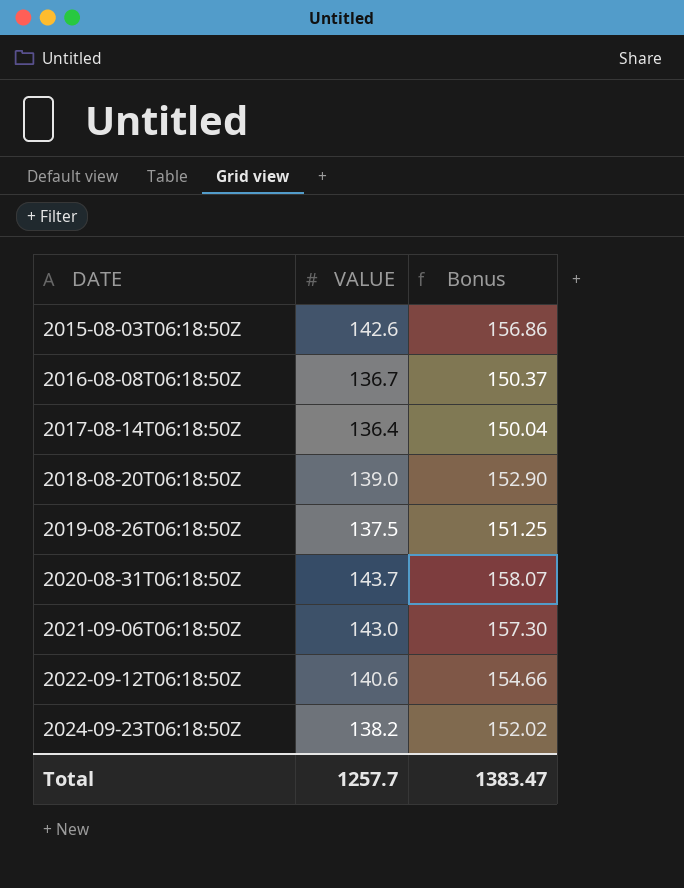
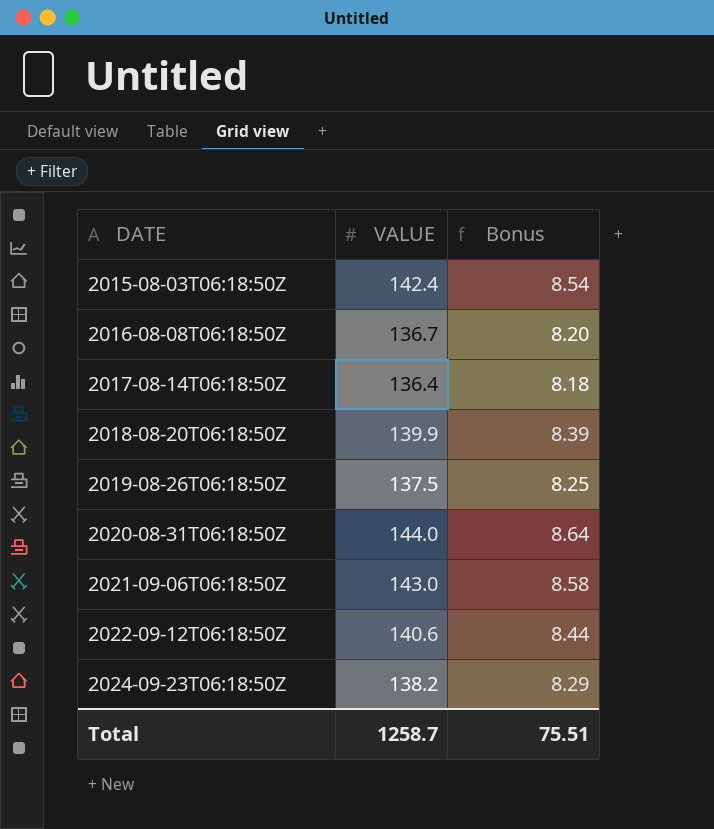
column Bonus | formula: [VALUE] * 1.1 -> [VALUE] * 0.06
2015-08-03T06:18:50Z | VALUE: 142.6 -> 142.4
2018-08-20T06:18:50Z | VALUE: 139.0 -> 139.9
2020-08-31T06:18:50Z | VALUE: 143.7 -> 144.0
Total | VALUE: 1257.7 -> 1258.7
Total | Bonus: 1383.47 -> 75.51

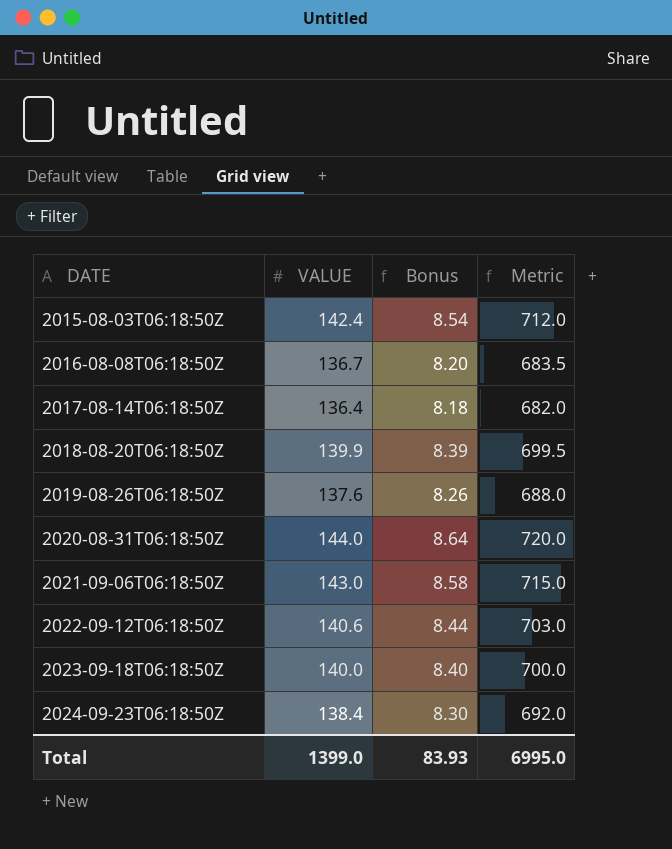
column Metric | formula: none -> [VALUE] * 5
2019-08-26T06:18:50Z | VALUE: 137.5 -> 137.6
2019-08-26T06:18:50Z | Bonus: 8.25 -> 8.26
row 2023-09-18T06:18:50Z: none -> 140.0 | 8.40 | 700.0
2024-09-23T06:18:50Z | VALUE: 138.2 -> 138.4
2024-09-23T06:18:50Z | Bonus: 8.29 -> 8.30
Total | VALUE: 1258.7 -> 1399.0
Total | Bonus: 75.51 -> 83.93

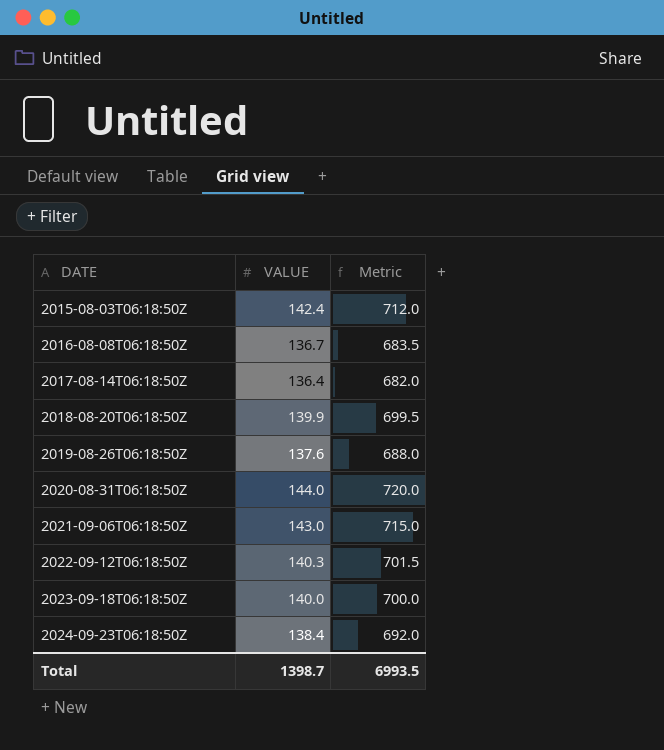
column Bonus | formula: [VALUE] * 0.06 -> none
2022-09-12T06:18:50Z | VALUE: 140.6 -> 140.3
2022-09-12T06:18:50Z | Metric: 703.0 -> 701.5
Total | VALUE: 1399.0 -> 1398.7
Total | Metric: 6995.0 -> 6993.5

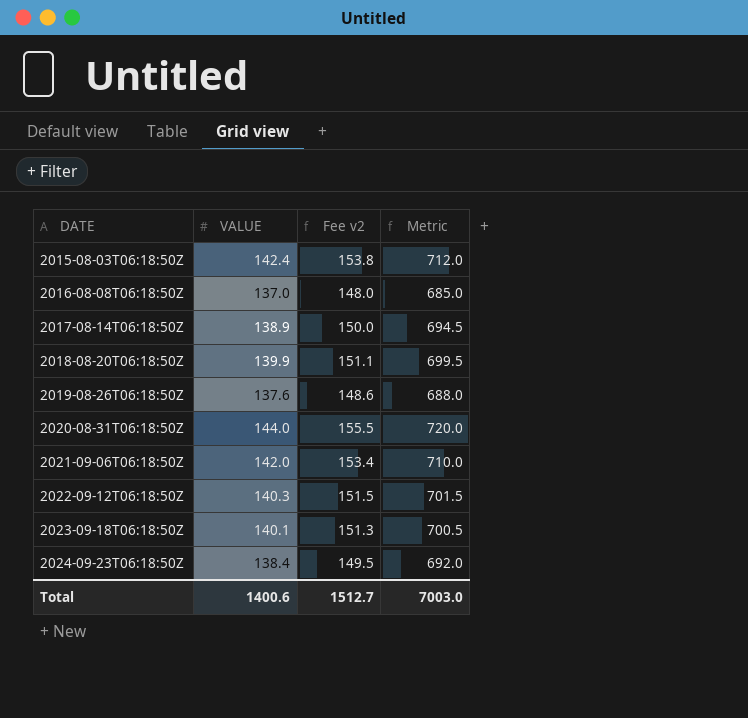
column Fee v2 | formula: none -> [VALUE] * 1.08
2016-08-08T06:18:50Z | VALUE: 136.7 -> 137.0
2016-08-08T06:18:50Z | Metric: 683.5 -> 685.0
2017-08-14T06:18:50Z | VALUE: 136.4 -> 138.9
2017-08-14T06:18:50Z | Metric: 682.0 -> 694.5
2021-09-06T06:18:50Z | VALUE: 143.0 -> 142.0
2021-09-06T06:18:50Z | Metric: 715.0 -> 710.0
2023-09-18T06:18:50Z | VALUE: 140.0 -> 140.1
2023-09-18T06:18:50Z | Metric: 700.0 -> 700.5
Total | VALUE: 1398.7 -> 1400.6
Total | Metric: 6993.5 -> 7003.0

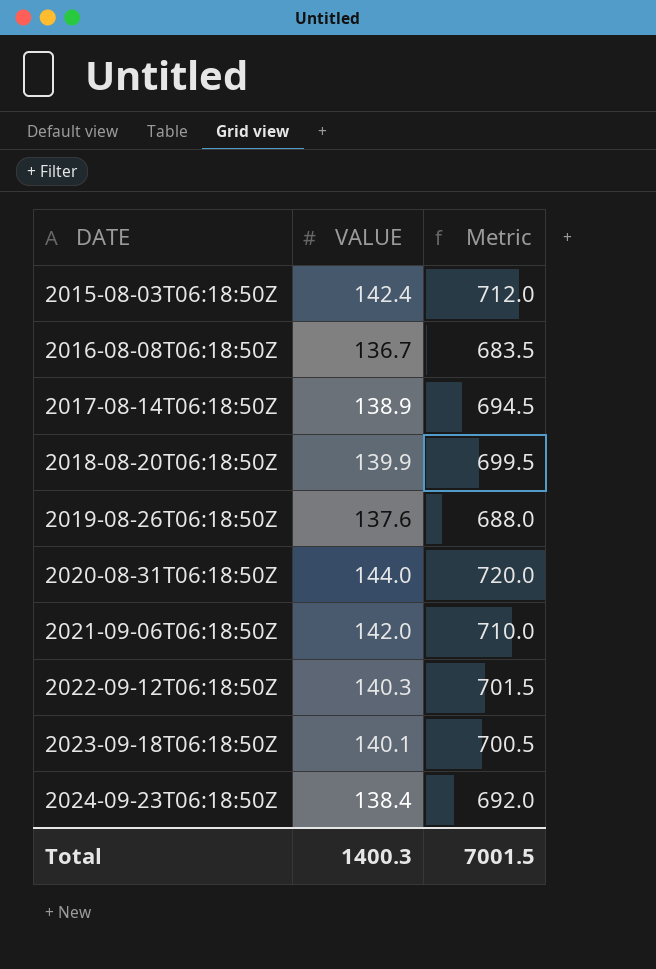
column Fee v2 | formula: [VALUE] * 1.08 -> none
2016-08-08T06:18:50Z | VALUE: 137.0 -> 136.7
2016-08-08T06:18:50Z | Metric: 685.0 -> 683.5
Total | VALUE: 1400.6 -> 1400.3
Total | Metric: 7003.0 -> 7001.5

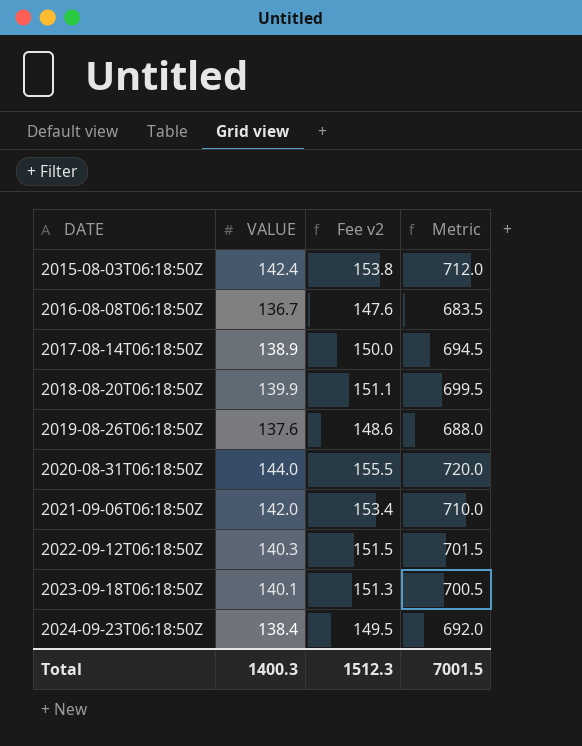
column Fee v2 | formula: none -> [VALUE] * 1.08

